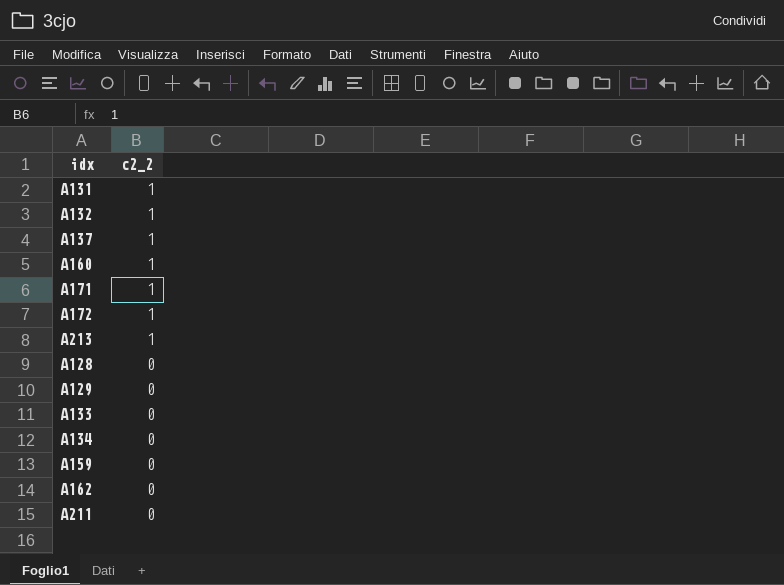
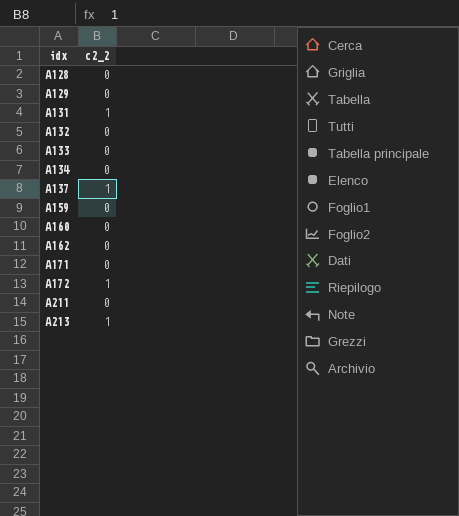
row order: c2_2 descending -> idx ascending
A132 | c2_2: 1 -> 0
A160 | c2_2: 1 -> 0
A171 | c2_2: 1 -> 0

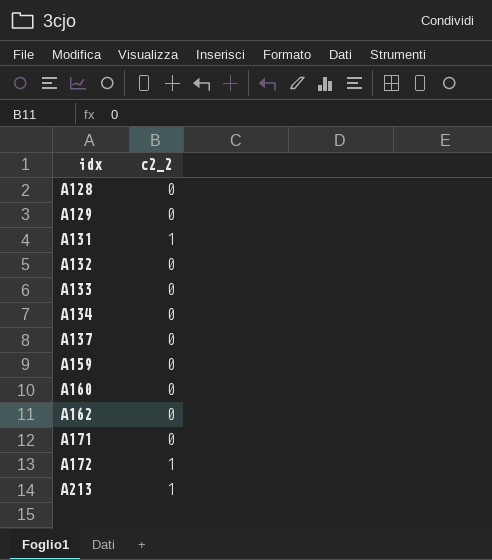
row A211: 0 -> none
A137 | c2_2: 1 -> 0

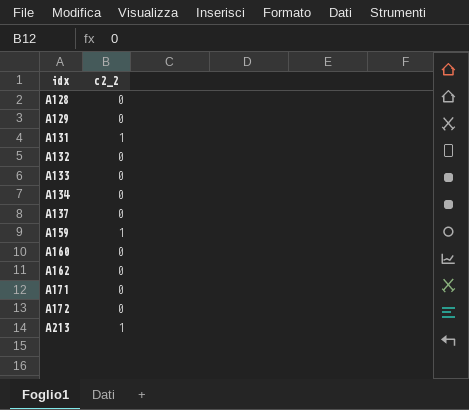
A159 | c2_2: 0 -> 1
A172 | c2_2: 1 -> 0

